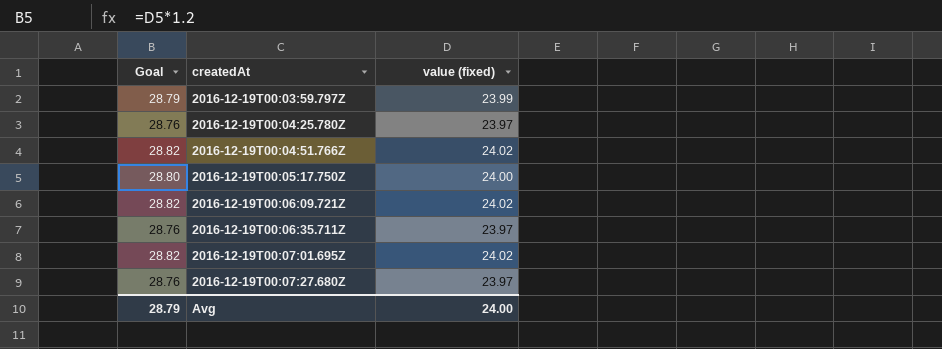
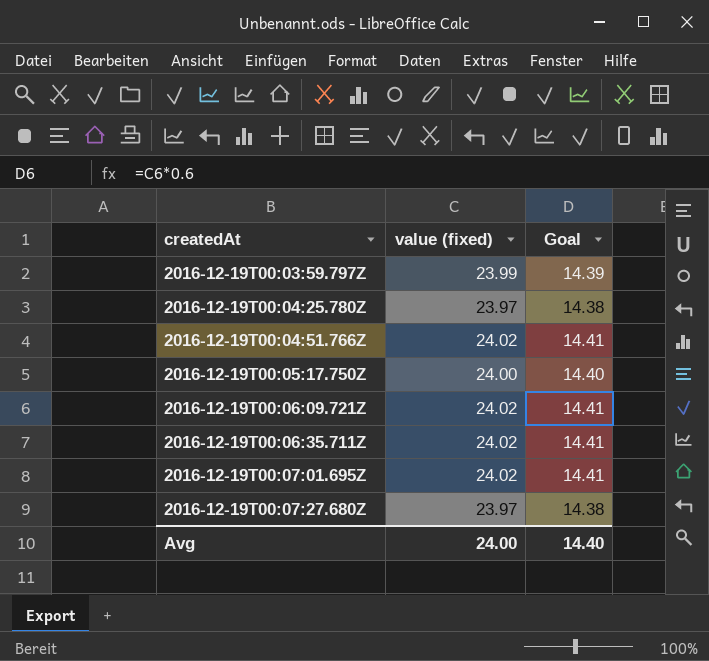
column Goal | formula: [value (fixed)] * 1.2 -> [value (fixed)] * 0.6
column Goal | position: 1 -> 3
2016-12-19T00:06:35.711Z | value (fixed): 23.97 -> 24.02
Avg | Goal: 28.79 -> 14.40

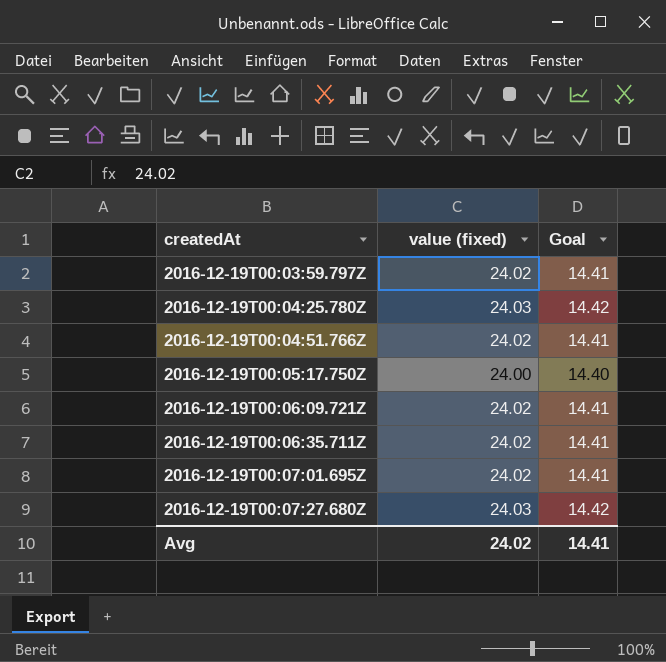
2016-12-19T00:03:59.797Z | value (fixed): 23.99 -> 24.02
2016-12-19T00:03:59.797Z | Goal: 14.39 -> 14.41
2016-12-19T00:04:25.780Z | value (fixed): 23.97 -> 24.03
2016-12-19T00:04:25.780Z | Goal: 14.38 -> 14.42
2016-12-19T00:07:27.680Z | value (fixed): 23.97 -> 24.03
2016-12-19T00:07:27.680Z | Goal: 14.38 -> 14.42
Avg | value (fixed): 24.00 -> 24.02
Avg | Goal: 14.40 -> 14.41

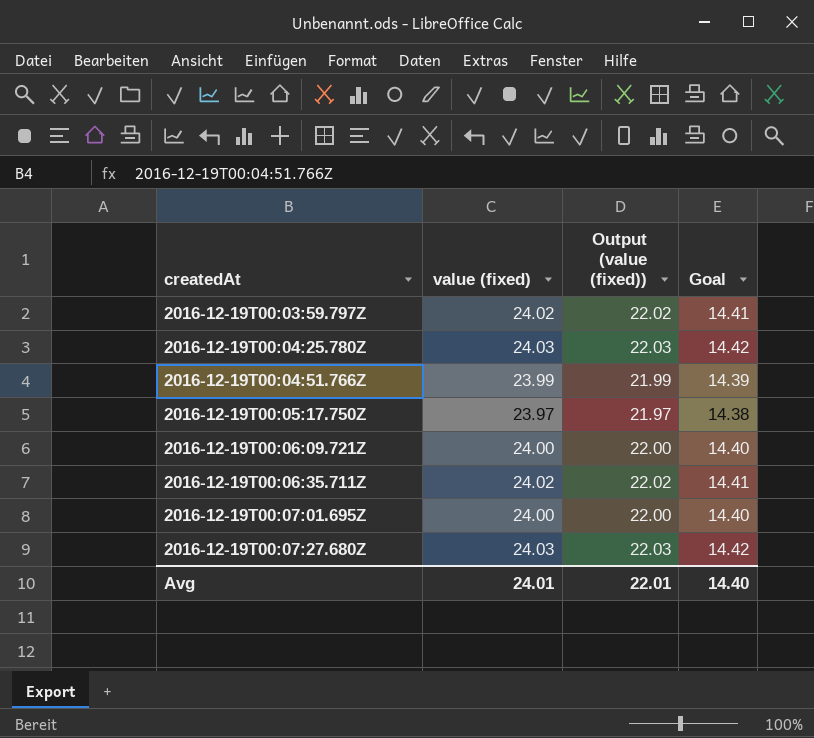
column Output (value (fixed)) | formula: none -> [value (fixed)] - 2
2016-12-19T00:04:51.766Z | value (fixed): 24.02 -> 23.99
2016-12-19T00:04:51.766Z | Goal: 14.41 -> 14.39
2016-12-19T00:05:17.750Z | value (fixed): 24.00 -> 23.97
2016-12-19T00:05:17.750Z | Goal: 14.40 -> 14.38
2016-12-19T00:06:09.721Z | value (fixed): 24.02 -> 24.00
2016-12-19T00:06:09.721Z | Goal: 14.41 -> 14.40
2016-12-19T00:07:01.695Z | value (fixed): 24.02 -> 24.00
2016-12-19T00:07:01.695Z | Goal: 14.41 -> 14.40
Avg | value (fixed): 24.02 -> 24.01
Avg | Goal: 14.41 -> 14.40

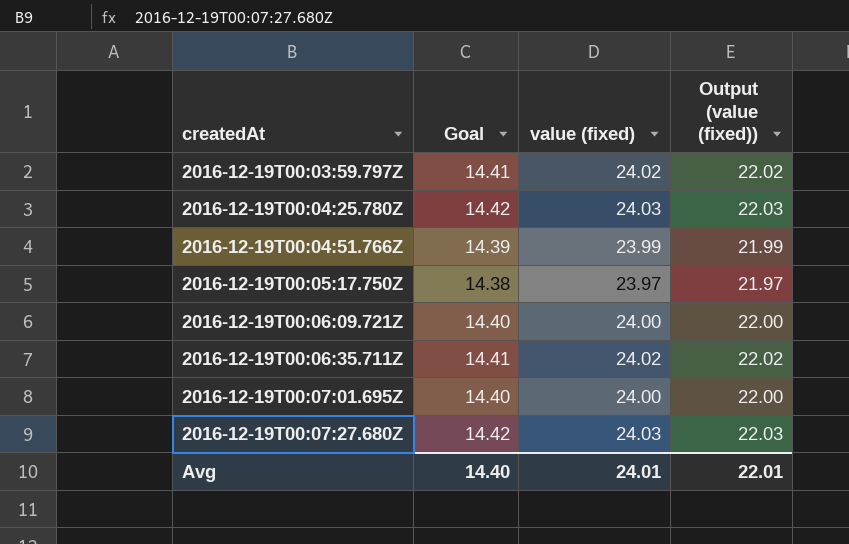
column Goal | position: 4 -> 2

